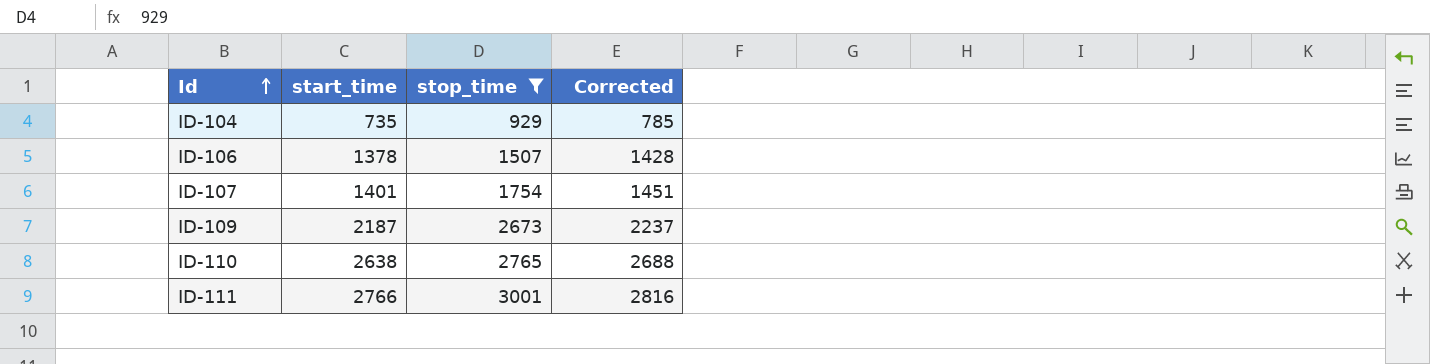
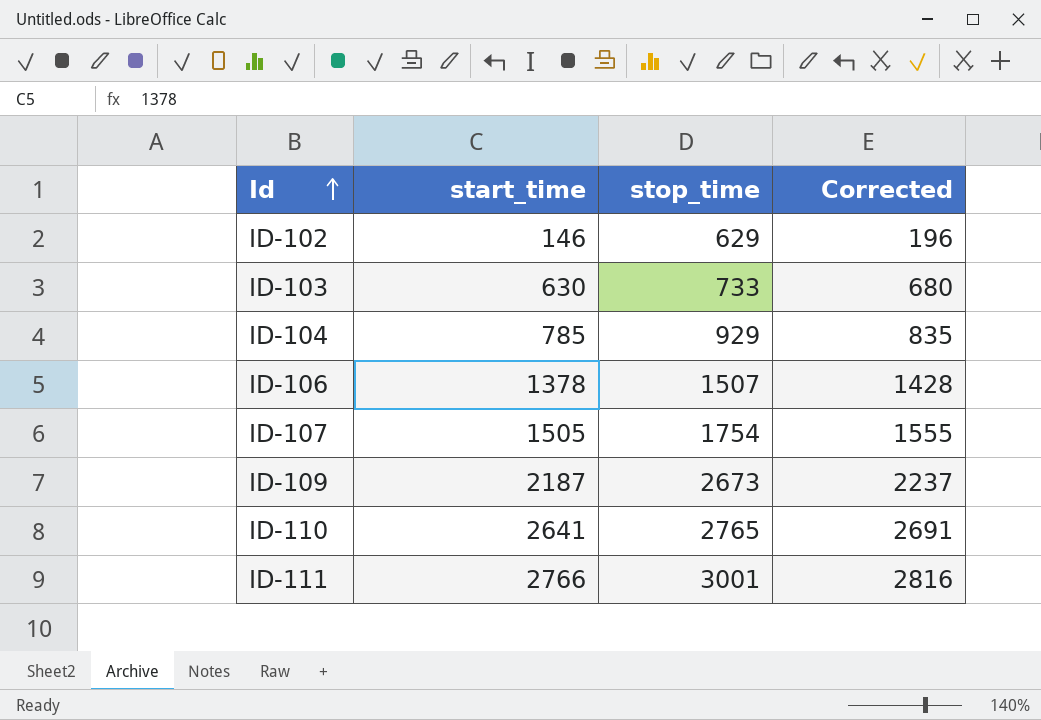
filter: stop_time >= 929 -> none
ID-104 | start_time: 735 -> 785
ID-104 | Corrected: 785 -> 835
ID-107 | start_time: 1401 -> 1505
ID-107 | Corrected: 1451 -> 1555
ID-110 | start_time: 2638 -> 2641
ID-110 | Corrected: 2688 -> 2691

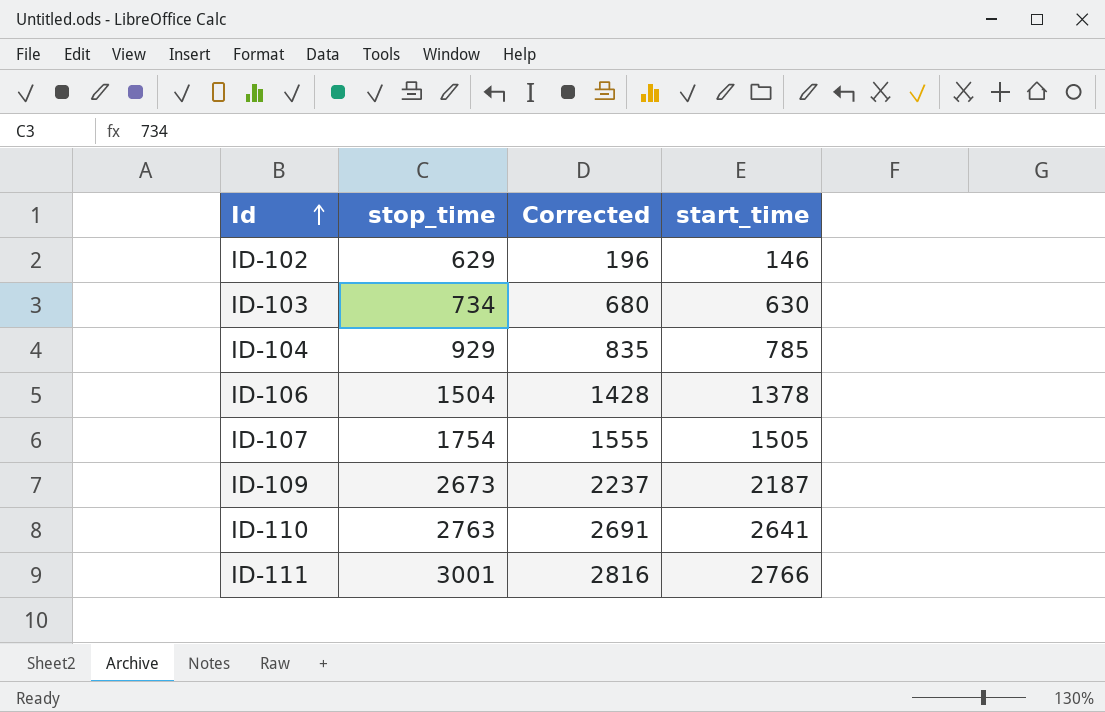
column start_time | position: 2 -> 4
ID-103 | stop_time: 733 -> 734
ID-106 | stop_time: 1507 -> 1504
ID-110 | stop_time: 2765 -> 2763

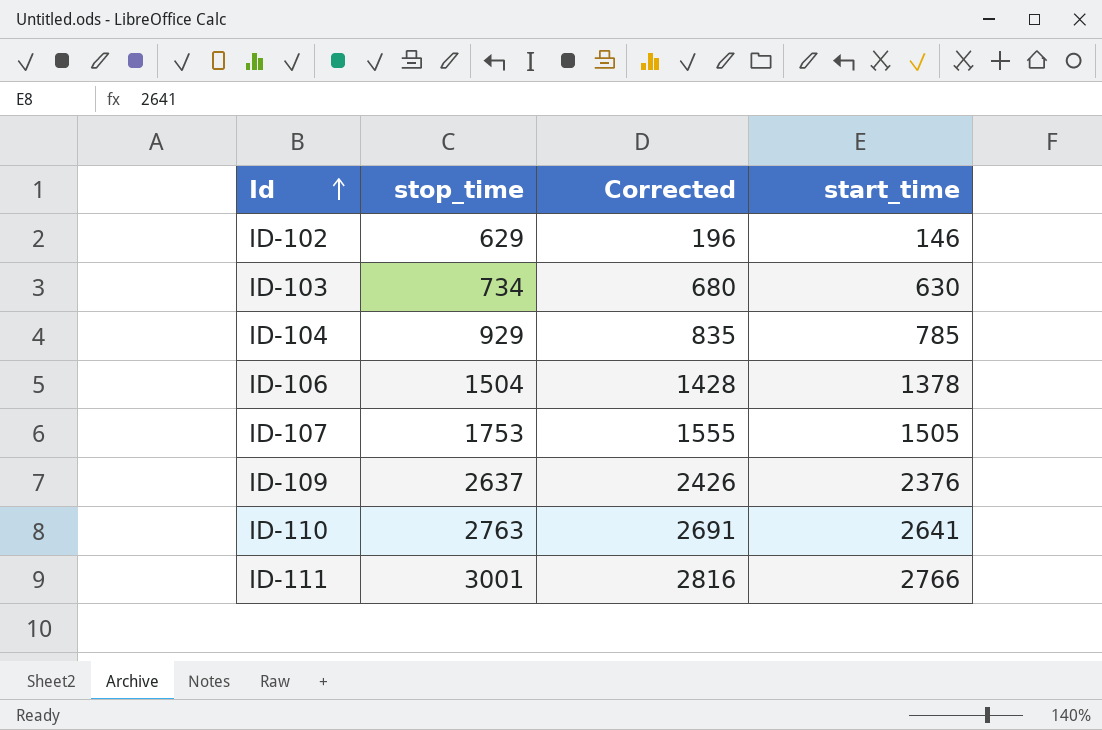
ID-107 | stop_time: 1754 -> 1753
ID-109 | stop_time: 2673 -> 2637
ID-109 | Corrected: 2237 -> 2426
ID-109 | start_time: 2187 -> 2376

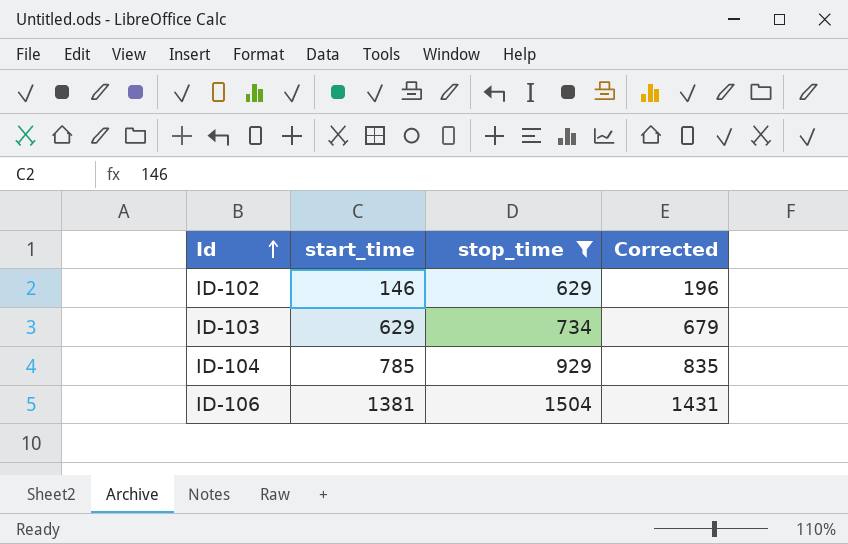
filter: none -> stop_time <= 1504
column start_time | position: 4 -> 2
ID-103 | start_time: 630 -> 629
ID-103 | Corrected: 680 -> 679
ID-106 | start_time: 1378 -> 1381
ID-106 | Corrected: 1428 -> 1431

